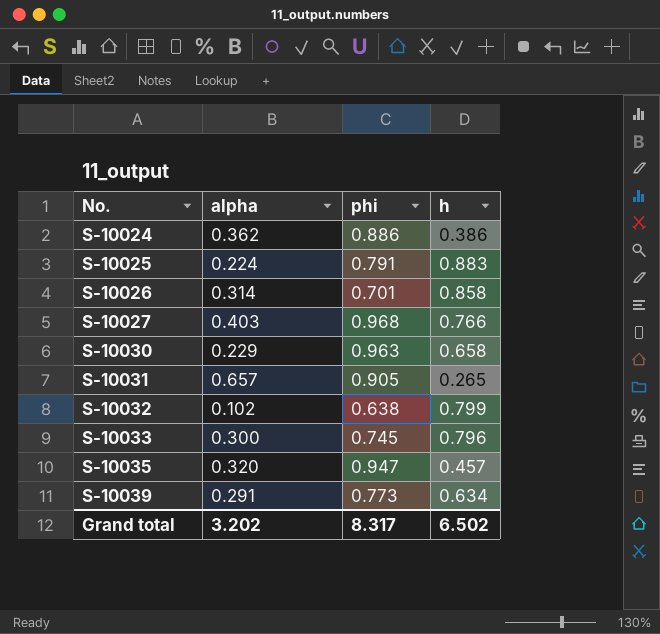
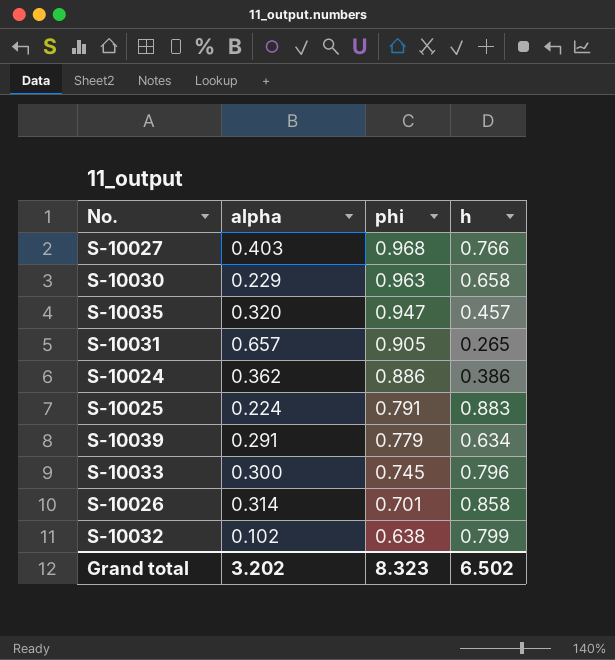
row order: No. ascending -> phi descending
S-10039 | phi: 0.773 -> 0.779
Grand total | phi: 8.317 -> 8.323

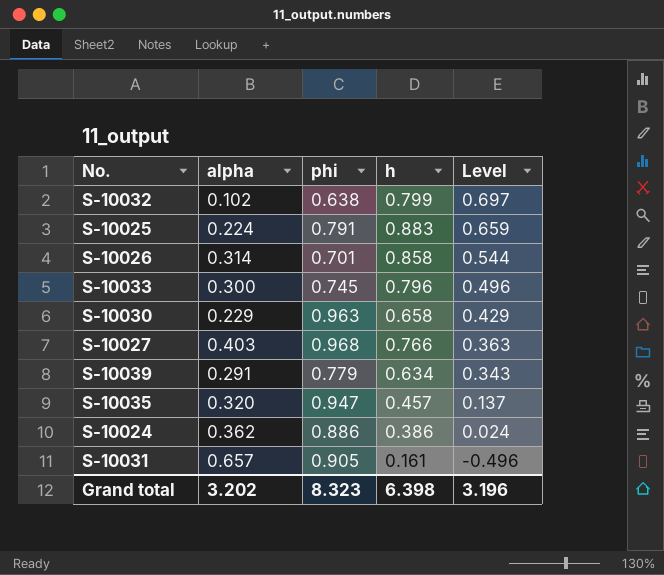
row order: phi descending -> Level descending
column Level | formula: none -> [h] - [alpha]
S-10031 | h: 0.265 -> 0.161
Grand total | h: 6.502 -> 6.398

